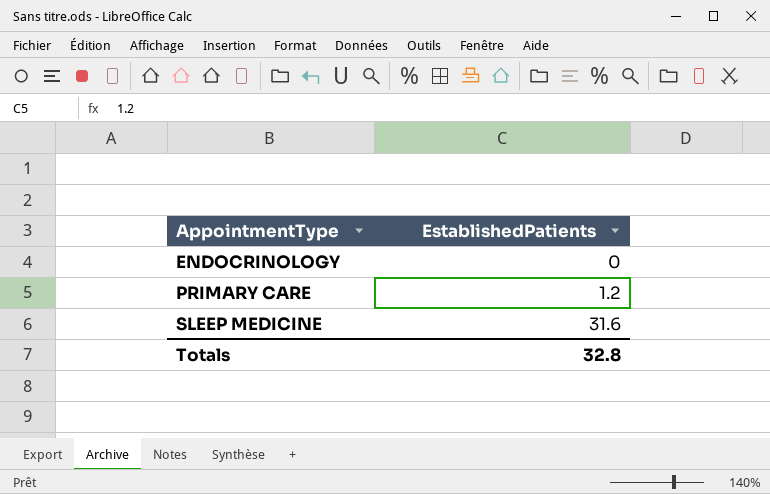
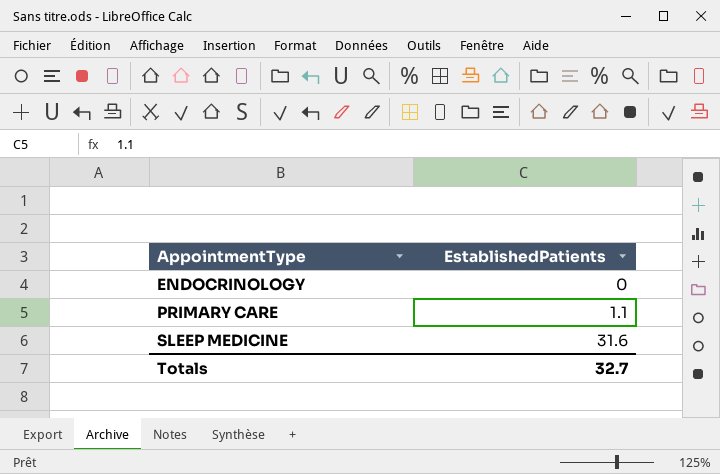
PRIMARY CARE | EstablishedPatients: 1.2 -> 1.1
Totals | EstablishedPatients: 32.8 -> 32.7

